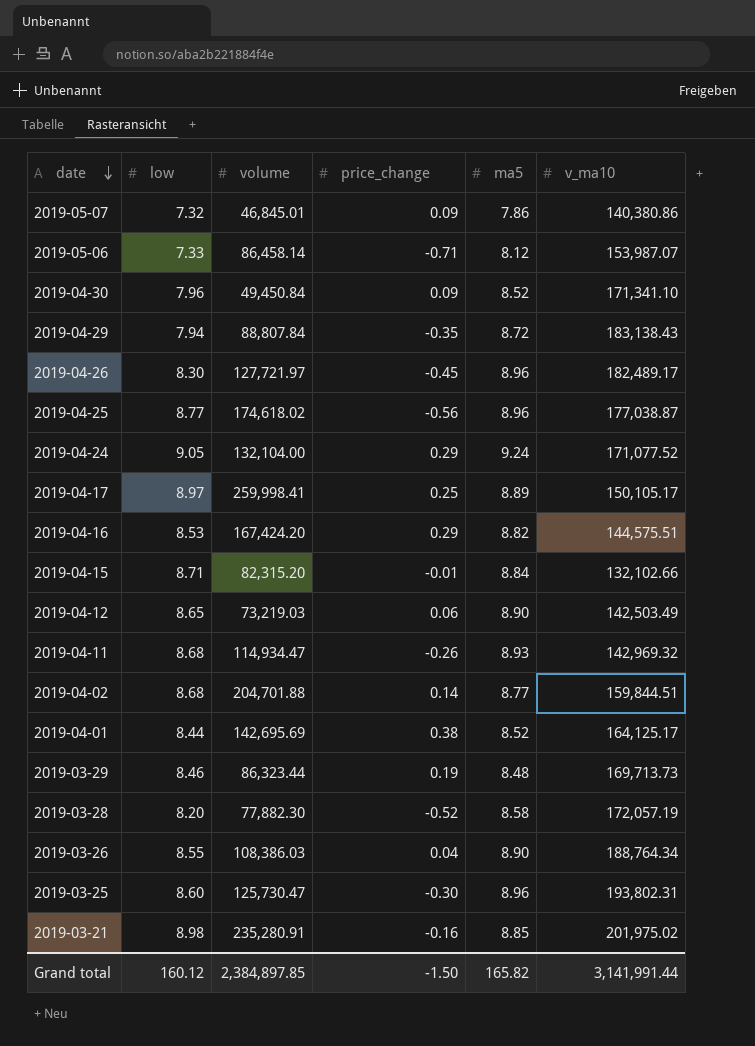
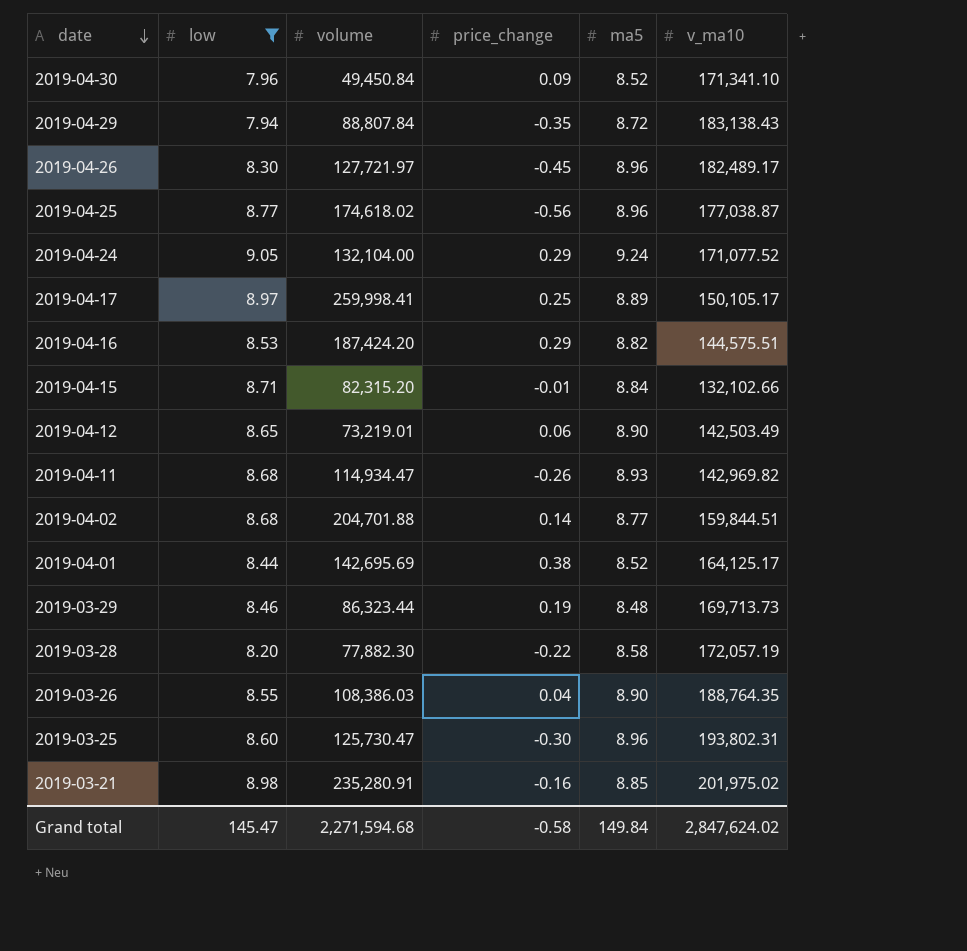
filter: none -> low >= 7.94
2019-04-16 | volume: 167,424.20 -> 187,424.20
2019-04-12 | volume: 73,219.03 -> 73,219.01
2019-04-11 | v_ma10: 142,969.32 -> 142,969.82
2019-03-28 | price_change: -0.52 -> -0.22
2019-03-26 | v_ma10: 188,764.34 -> 188,764.35
Grand total | low: 160.12 -> 145.47
Grand total | volume: 2,384,897.85 -> 2,271,594.68
Grand total | price_change: -1.50 -> -0.58
Grand total | ma5: 165.82 -> 149.84
Grand total | v_ma10: 3,141,991.44 -> 2,847,624.02

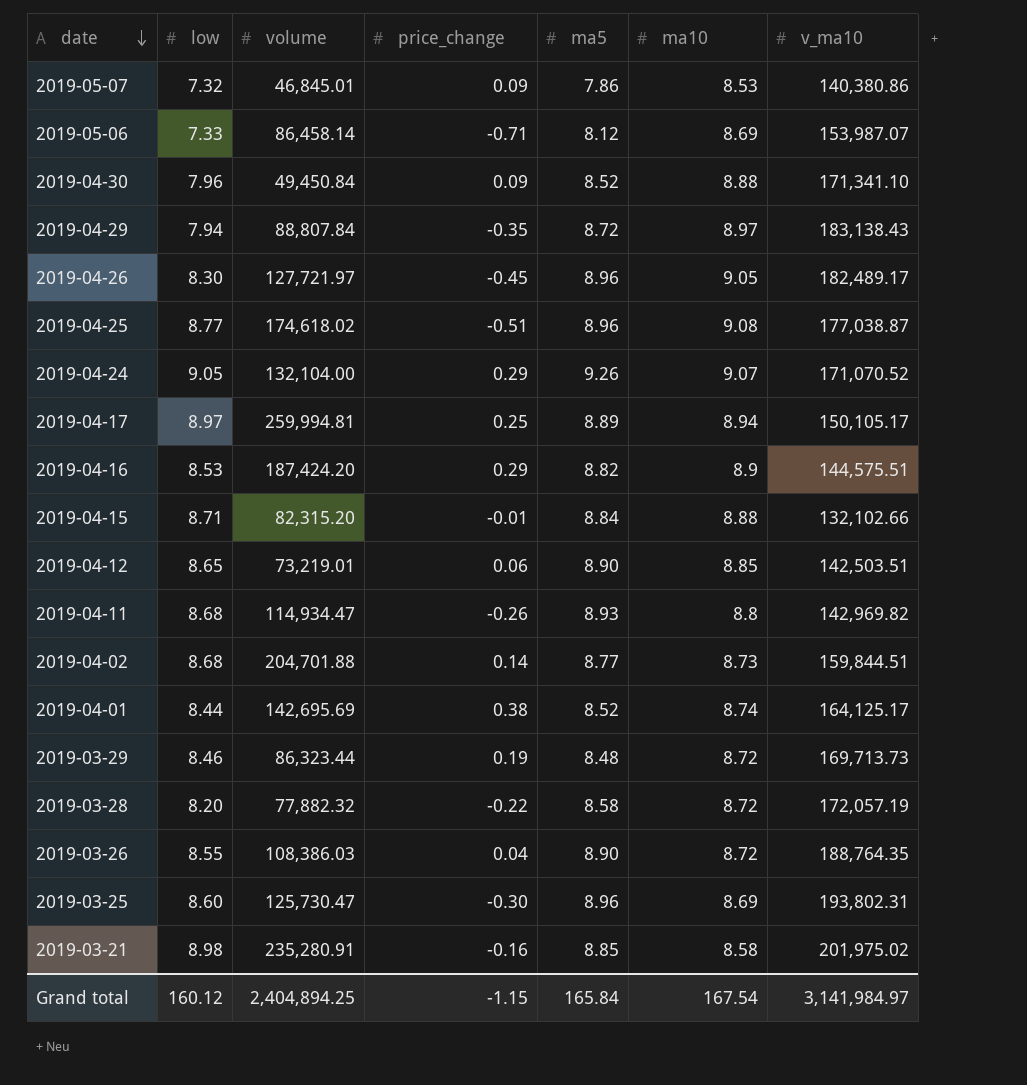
filter: low >= 7.94 -> none
column ma10 | position: none -> 6
2019-04-25 | price_change: -0.56 -> -0.51
2019-04-24 | ma5: 9.24 -> 9.26
2019-04-24 | v_ma10: 171,077.52 -> 171,070.52
2019-04-17 | volume: 259,998.41 -> 259,994.81
2019-04-12 | v_ma10: 142,503.49 -> 142,503.51
2019-03-28 | volume: 77,882.30 -> 77,882.32
Grand total | low: 145.47 -> 160.12
Grand total | volume: 2,271,594.68 -> 2,404,894.25
Grand total | price_change: -0.58 -> -1.15
Grand total | ma5: 149.84 -> 165.84
Grand total | v_ma10: 2,847,624.02 -> 3,141,984.97

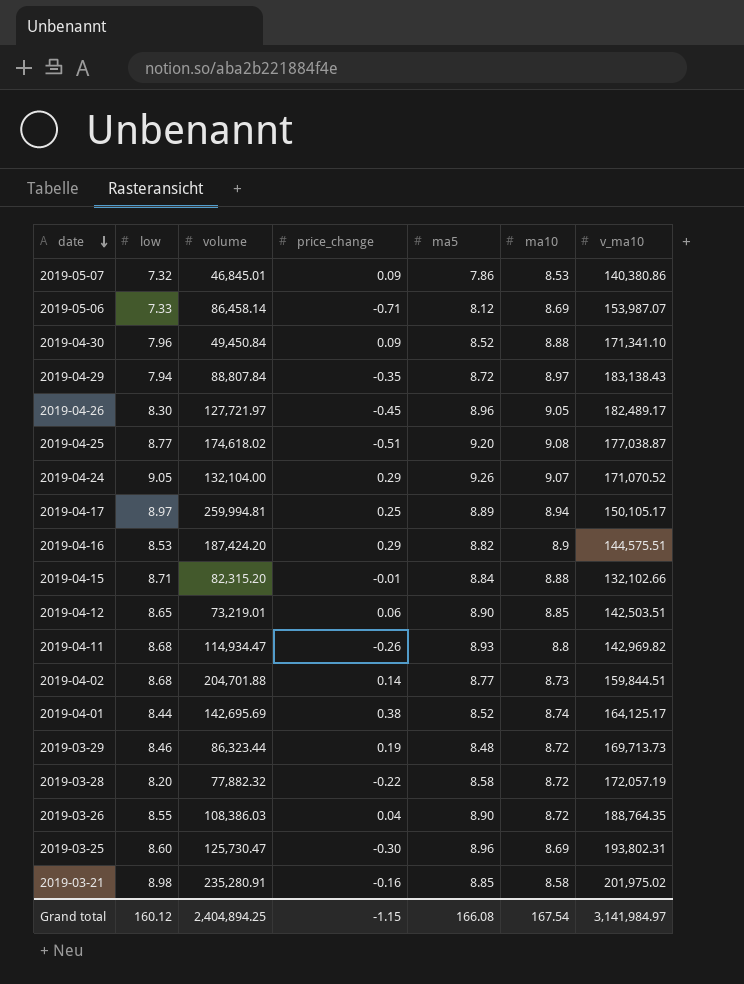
2019-04-25 | ma5: 8.96 -> 9.20
Grand total | ma5: 165.84 -> 166.08

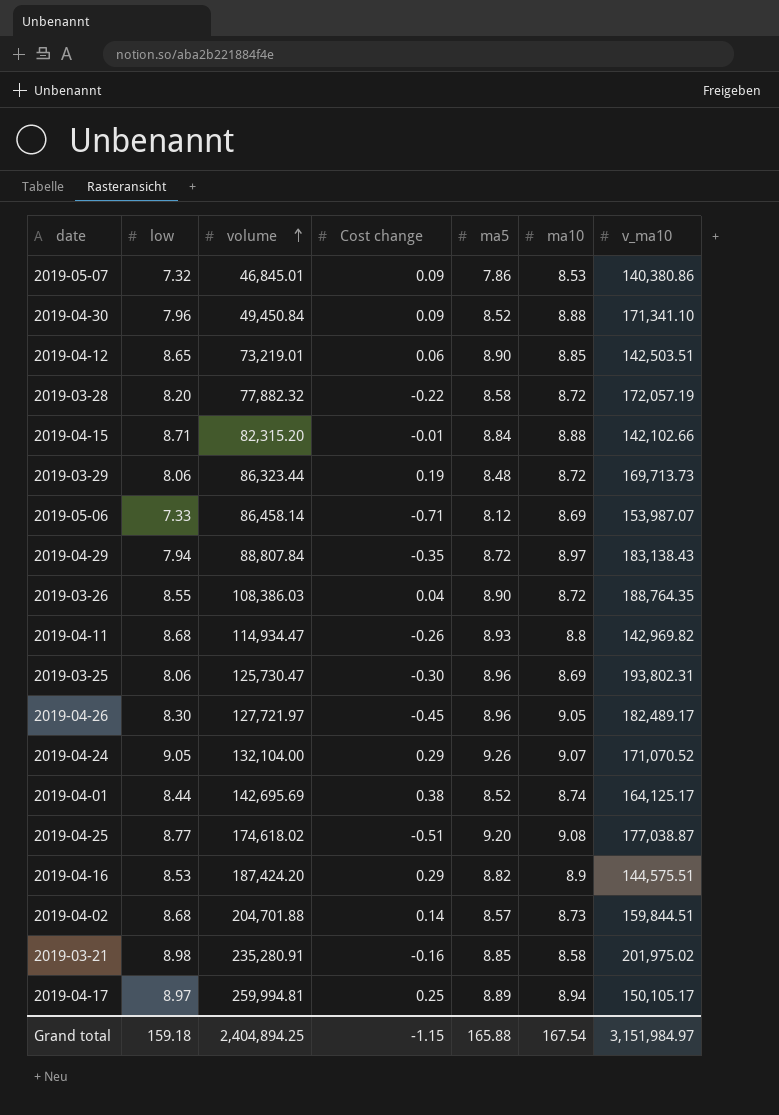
row order: date descending -> volume ascending
column name: price_change -> Cost change
2019-04-15 | v_ma10: 132,102.66 -> 142,102.66
2019-03-29 | low: 8.46 -> 8.06
2019-03-25 | low: 8.60 -> 8.06
2019-04-02 | ma5: 8.77 -> 8.57
Grand total | low: 160.12 -> 159.18
Grand total | ma5: 166.08 -> 165.88
Grand total | v_ma10: 3,141,984.97 -> 3,151,984.97

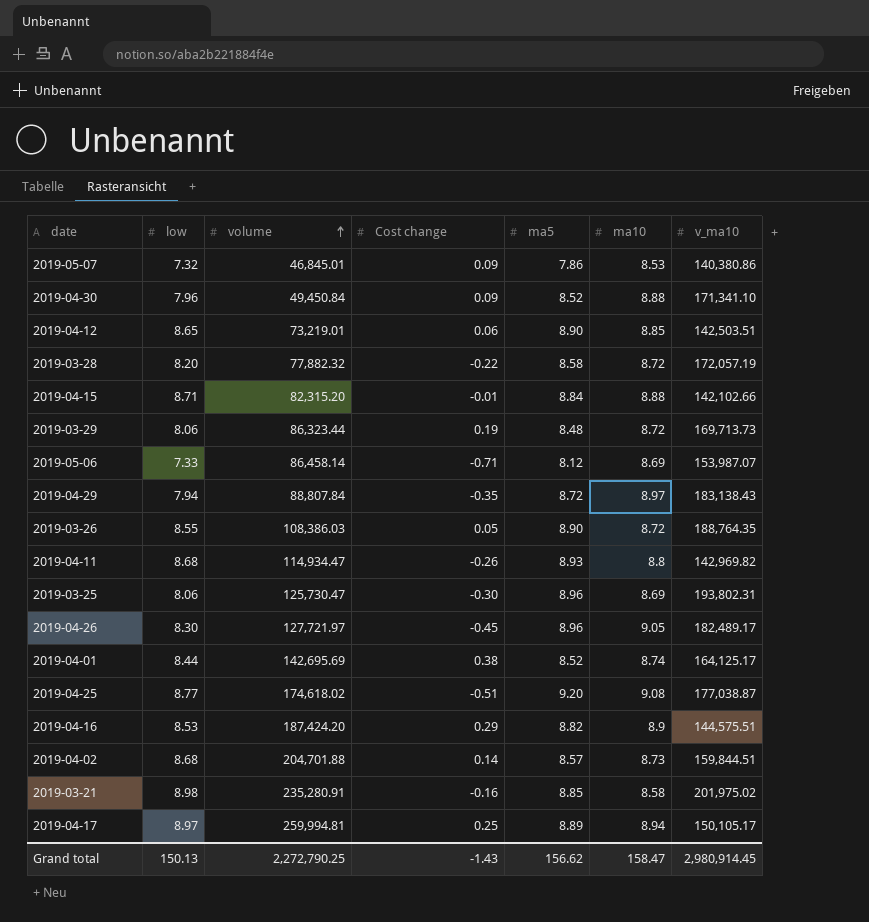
row 2019-04-24: 9.05 | 132,104.00 | 0.29 | 9.26 | 9.07 | 171,070.52 -> none
2019-03-26 | Cost change: 0.04 -> 0.05
Grand total | low: 159.18 -> 150.13
Grand total | volume: 2,404,894.25 -> 2,272,790.25
Grand total | Cost change: -1.15 -> -1.43
Grand total | ma5: 165.88 -> 156.62
Grand total | ma10: 167.54 -> 158.47
Grand total | v_ma10: 3,151,984.97 -> 2,980,914.45

